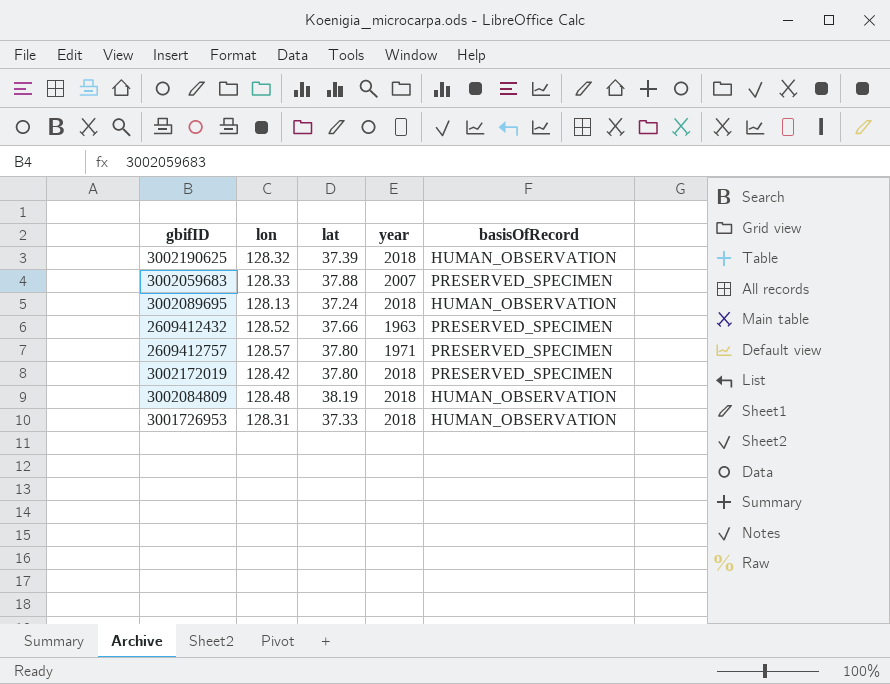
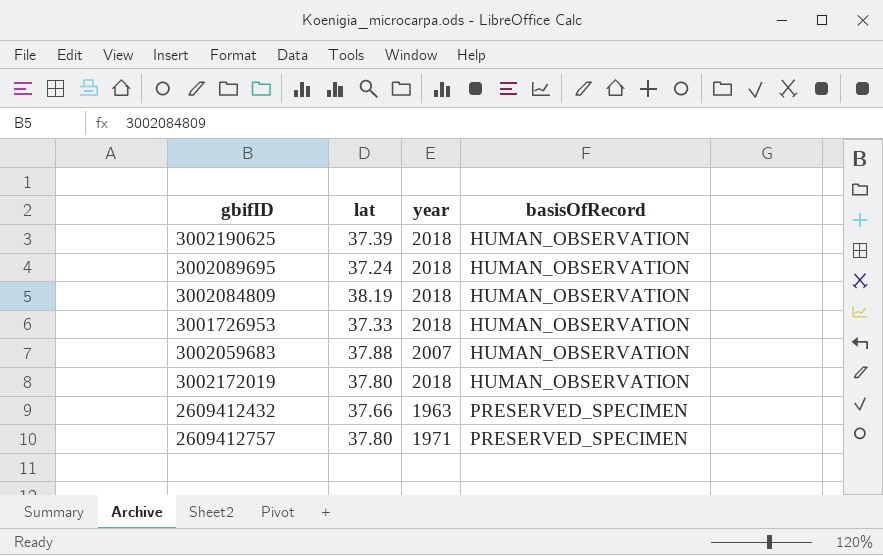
row order: none -> basisOfRecord ascending
column lon | position: 2 -> none
3002059683 | basisOfRecord: PRESERVED_SPECIMEN -> HUMAN_OBSERVATION
3002172019 | basisOfRecord: PRESERVED_SPECIMEN -> HUMAN_OBSERVATION

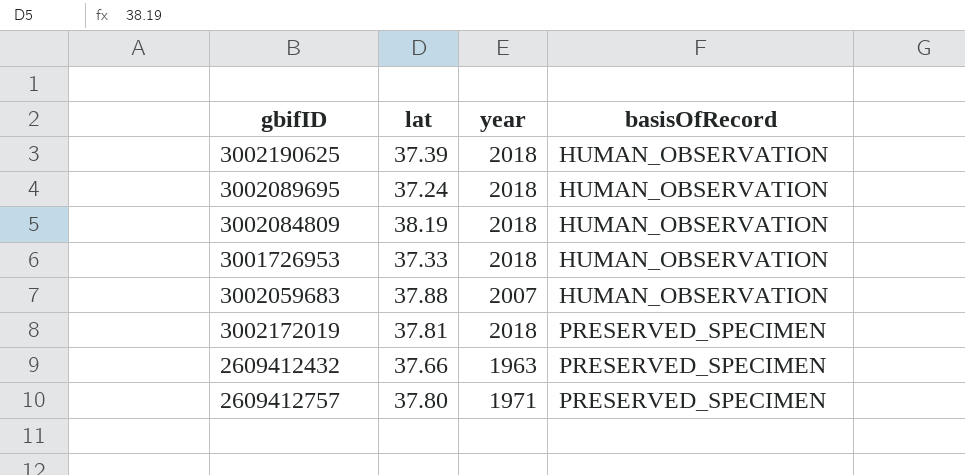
3002172019 | lat: 37.80 -> 37.81
3002172019 | basisOfRecord: HUMAN_OBSERVATION -> PRESERVED_SPECIMEN

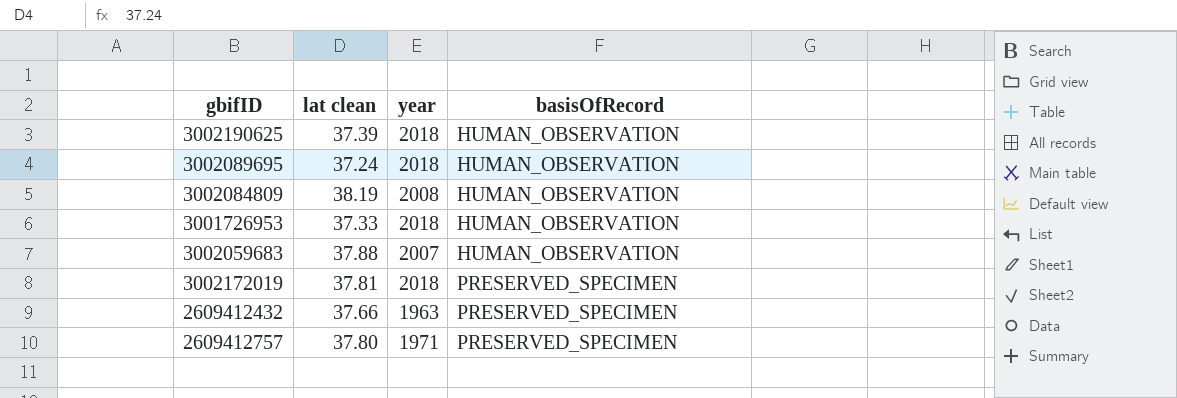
column name: lat -> lat clean
3002084809 | year: 2018 -> 2008

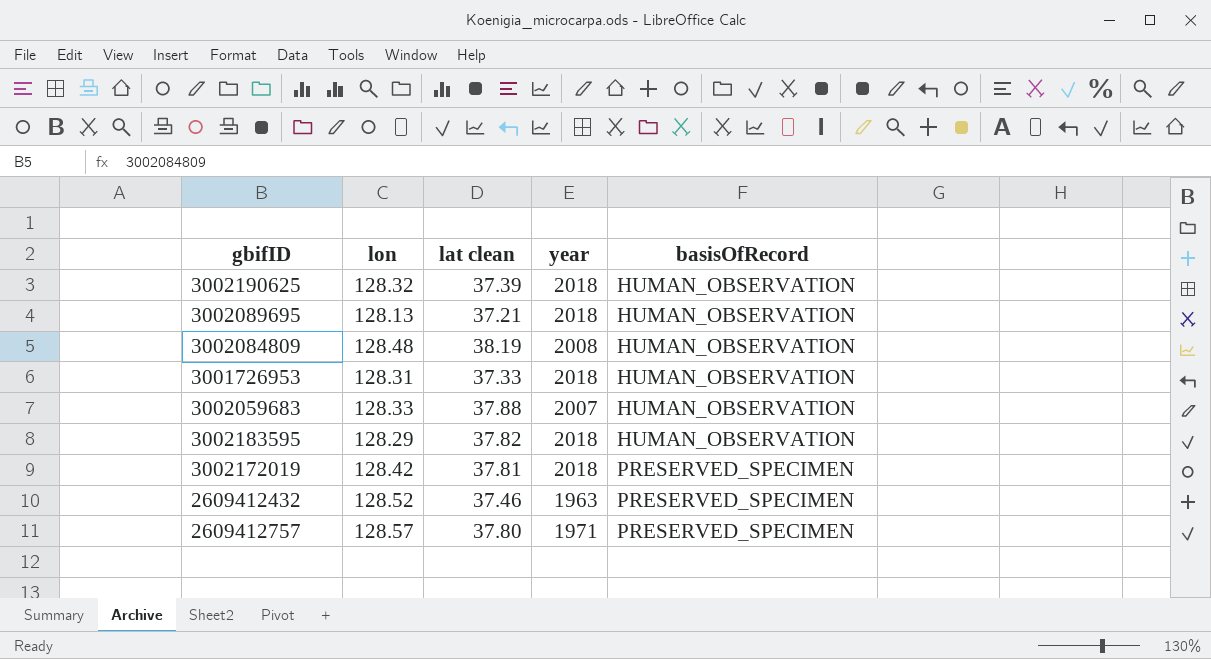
column lon | position: none -> 2
3002089695 | lat clean: 37.24 -> 37.21
row 3002183595: none -> 128.29 | 37.82 | 2018 | HUMAN_OBSERVATION
2609412432 | lat clean: 37.66 -> 37.46

